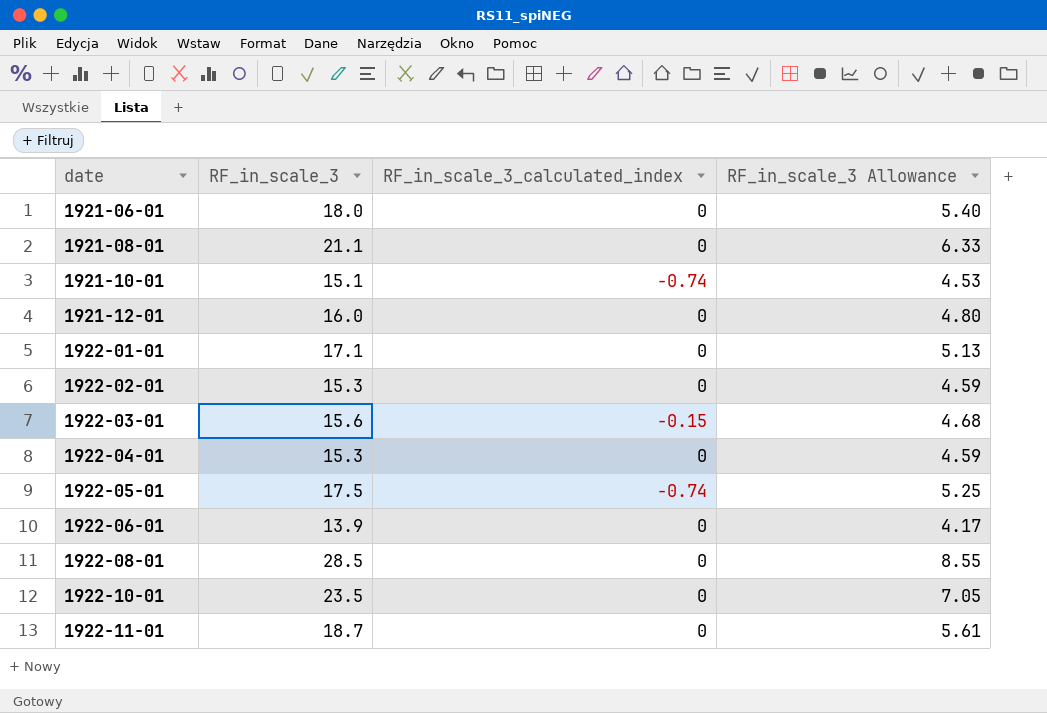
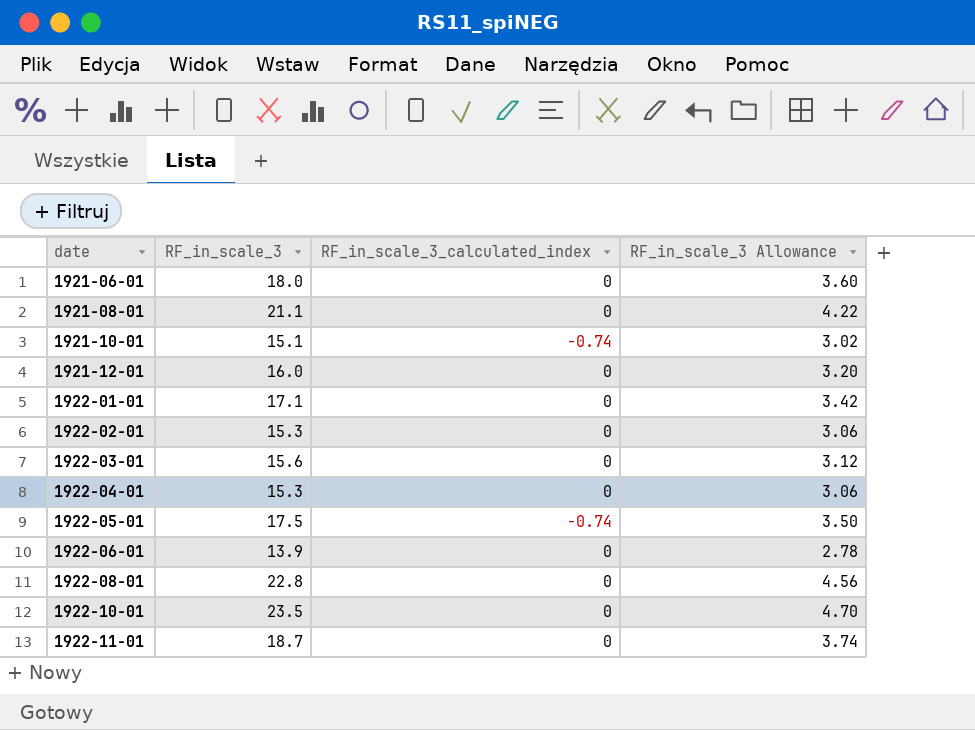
column RF_in_scale_3 Allowance | formula: [RF_in_scale_3] * 0.3 -> [RF_in_scale_3] * 0.2
1922-03-01 | RF_in_scale_3_calculated_index: -0.15 -> 0
1922-08-01 | RF_in_scale_3: 28.5 -> 22.8

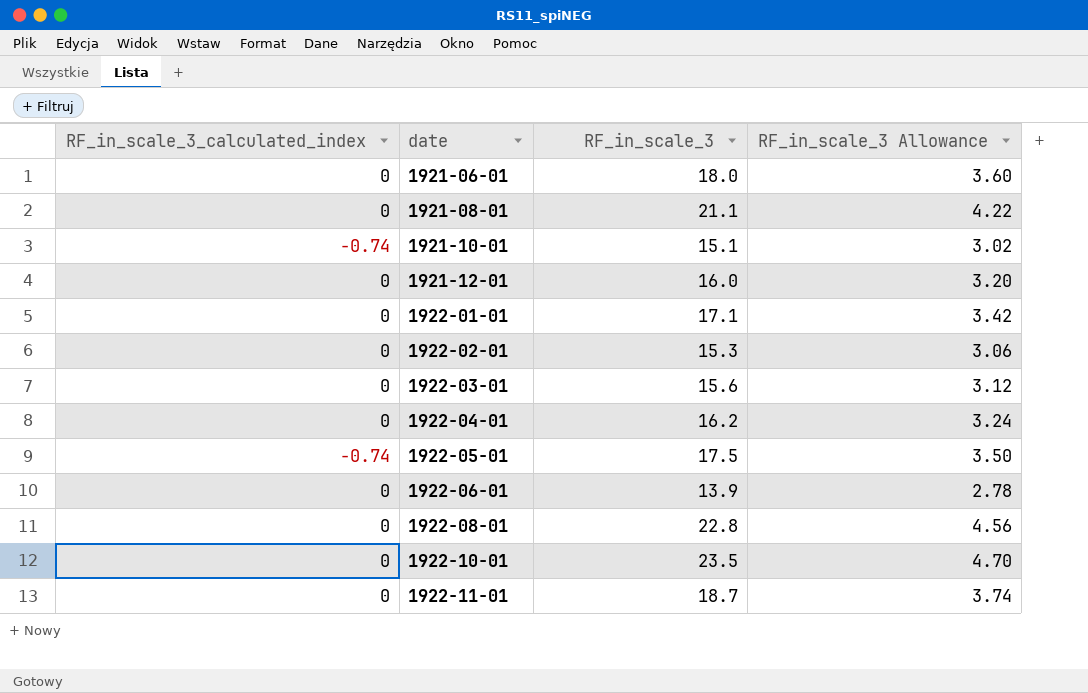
column RF_in_scale_3_calculated_index | position: 3 -> 1
1922-04-01 | RF_in_scale_3: 15.3 -> 16.2
1922-04-01 | RF_in_scale_3 Allowance: 3.06 -> 3.24

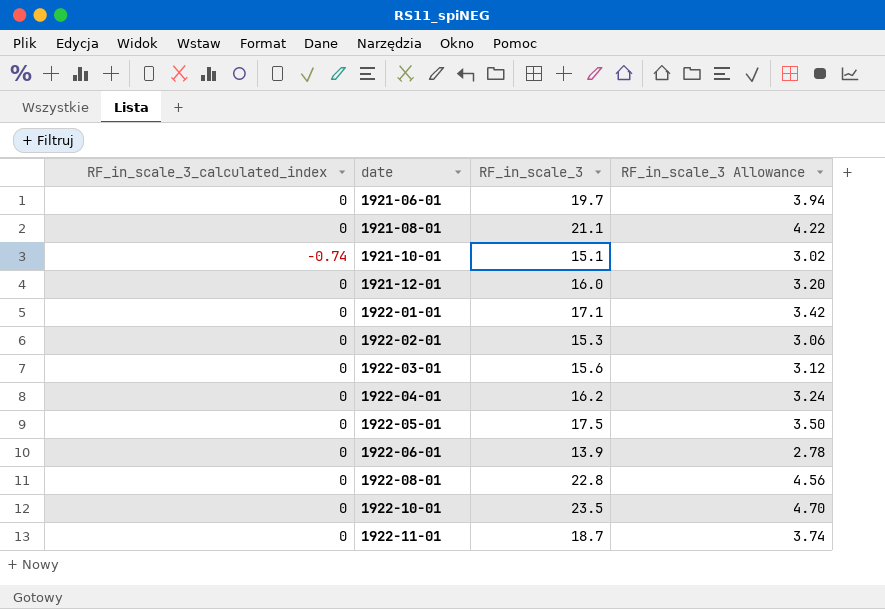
1921-06-01 | RF_in_scale_3: 18.0 -> 19.7
1921-06-01 | RF_in_scale_3 Allowance: 3.60 -> 3.94
1922-05-01 | RF_in_scale_3_calculated_index: -0.74 -> 0

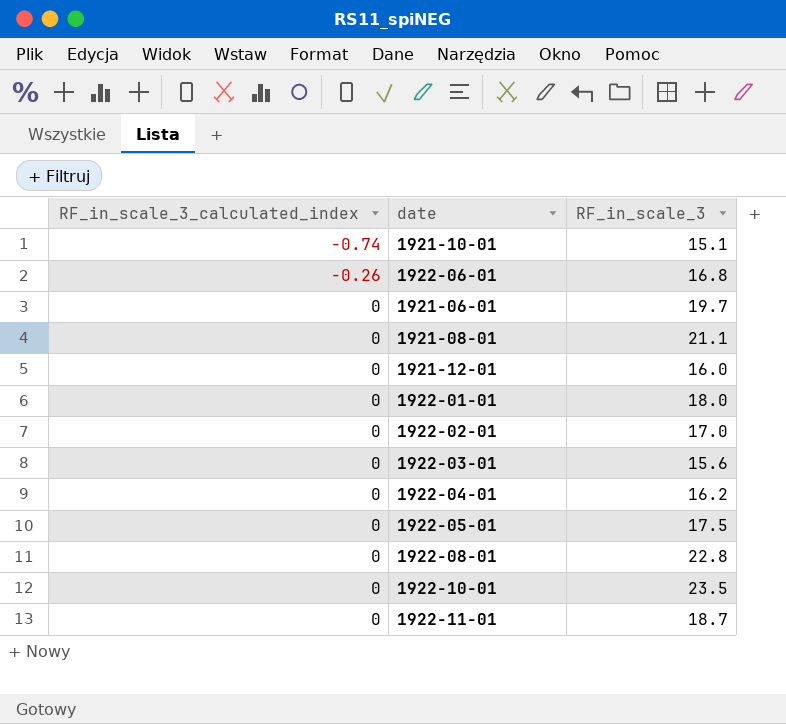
row order: date ascending -> RF_in_scale_3_calculated_index ascending
column RF_in_scale_3 Allowance | formula: [RF_in_scale_3] * 0.2 -> none
1922-06-01 | RF_in_scale_3_calculated_index: 0 -> -0.26
1922-06-01 | RF_in_scale_3: 13.9 -> 16.8
1922-01-01 | RF_in_scale_3: 17.1 -> 18.0
1922-02-01 | RF_in_scale_3: 15.3 -> 17.0

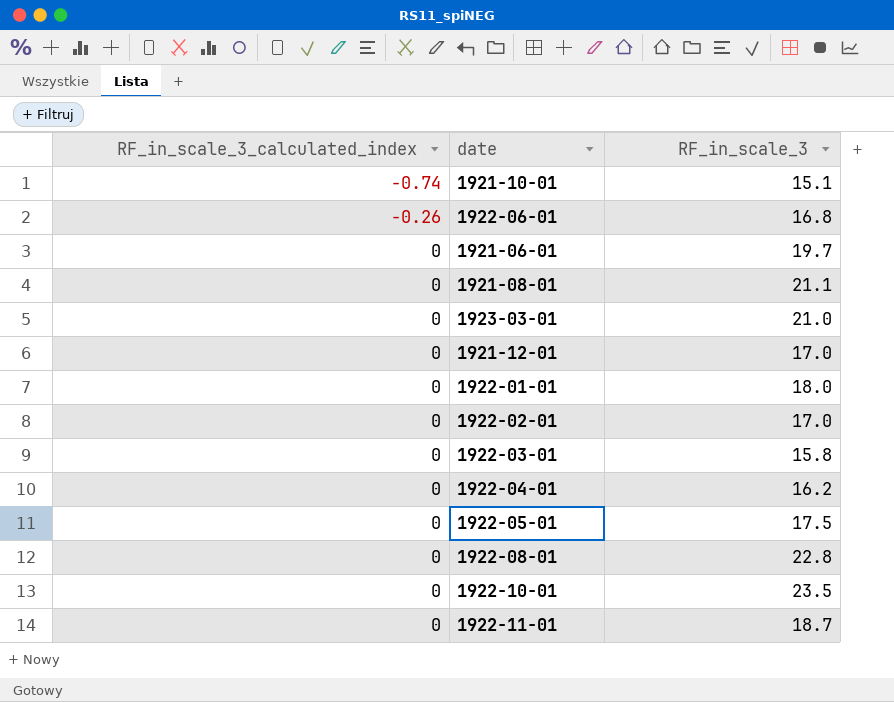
row 1923-03-01: none -> 0 | 21.0
1921-12-01 | RF_in_scale_3: 16.0 -> 17.0
1922-03-01 | RF_in_scale_3: 15.6 -> 15.8

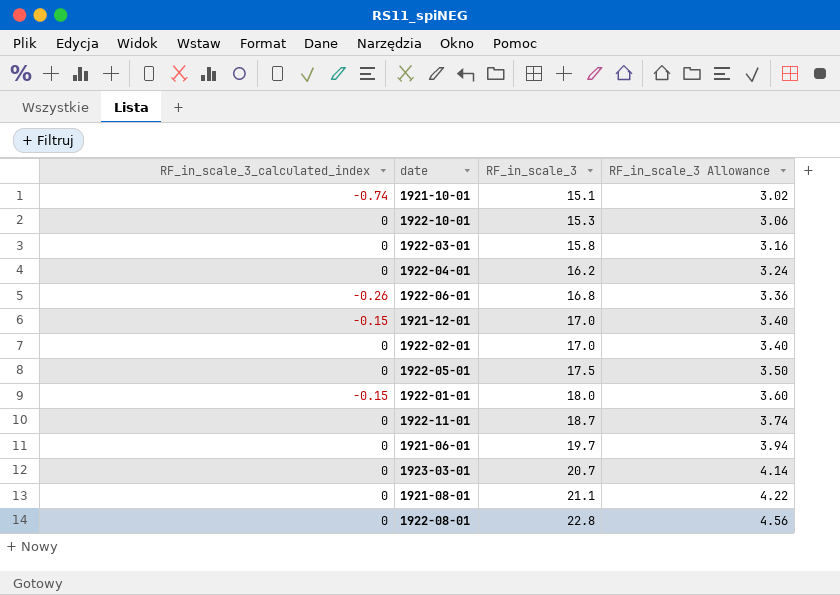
row order: RF_in_scale_3_calculated_index ascending -> RF_in_scale_3 ascending
column RF_in_scale_3 Allowance | formula: none -> [RF_in_scale_3] * 0.2
1922-10-01 | RF_in_scale_3: 23.5 -> 15.3
1921-12-01 | RF_in_scale_3_calculated_index: 0 -> -0.15
1922-01-01 | RF_in_scale_3_calculated_index: 0 -> -0.15
1923-03-01 | RF_in_scale_3: 21.0 -> 20.7

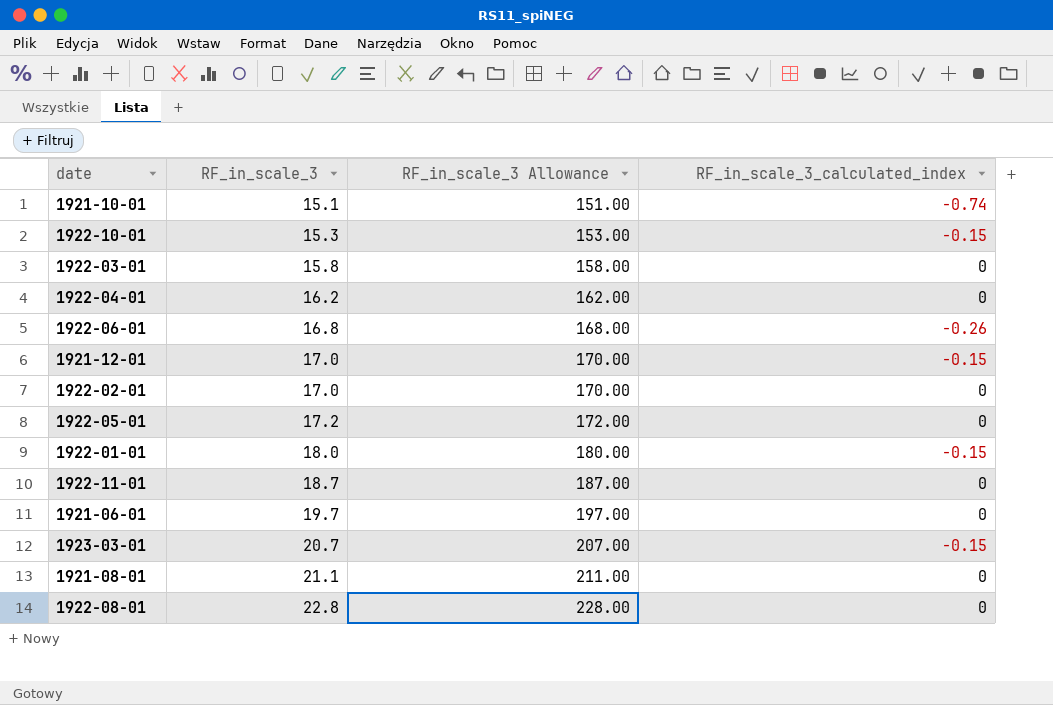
column RF_in_scale_3 Allowance | formula: [RF_in_scale_3] * 0.2 -> [RF_in_scale_3] * 10
column RF_in_scale_3_calculated_index | position: 1 -> 4
1922-10-01 | RF_in_scale_3_calculated_index: 0 -> -0.15
1922-05-01 | RF_in_scale_3: 17.5 -> 17.2
1923-03-01 | RF_in_scale_3_calculated_index: 0 -> -0.15

